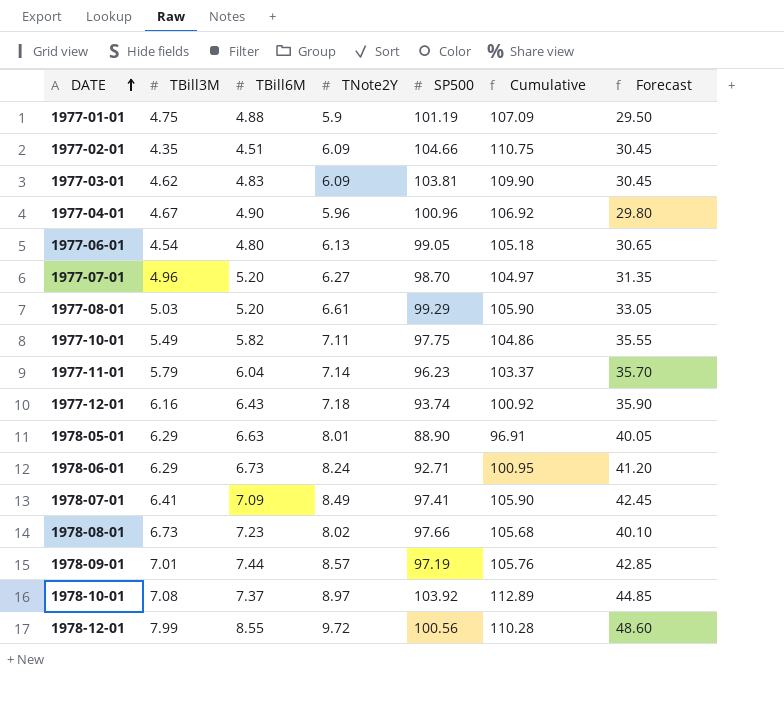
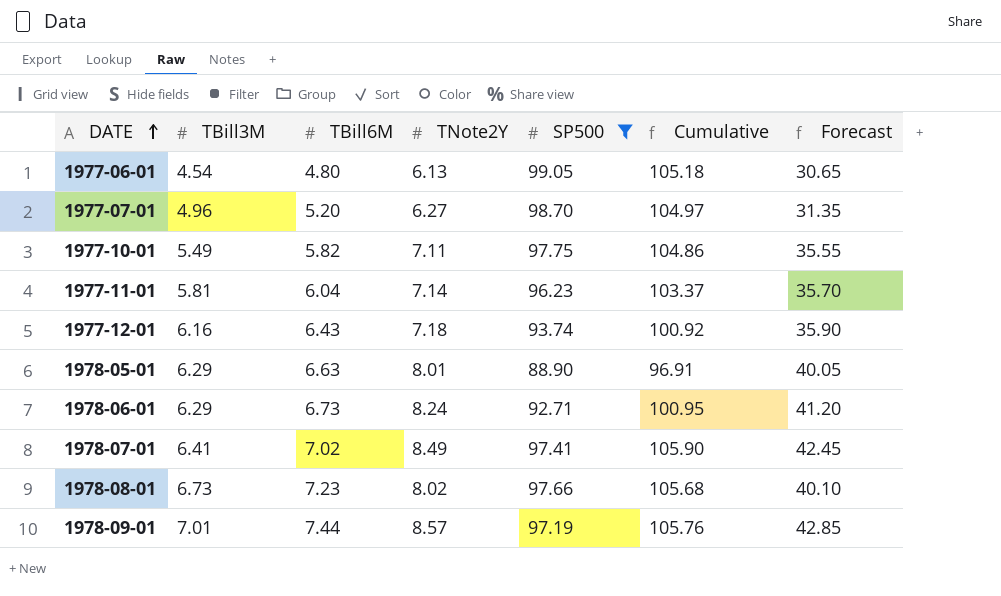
filter: none -> SP500 <= 99.05
1977-11-01 | TBill3M: 5.79 -> 5.81
1978-07-01 | TBill6M: 7.09 -> 7.02

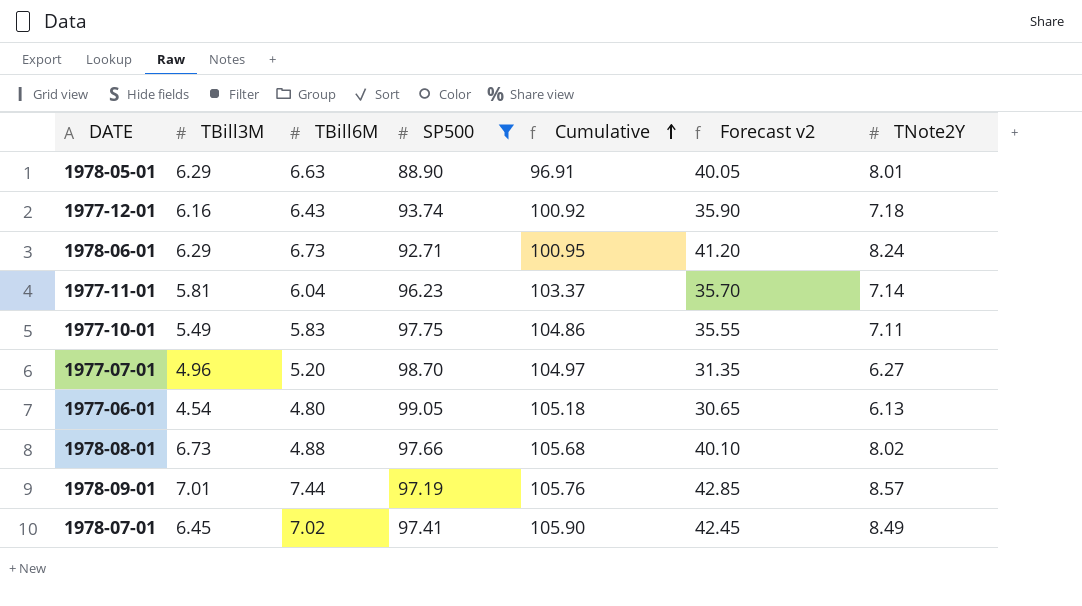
row order: DATE ascending -> Cumulative ascending
column name: Forecast -> Forecast v2
column TNote2Y | position: 4 -> 7
1977-10-01 | TBill6M: 5.82 -> 5.83
1978-08-01 | TBill6M: 7.23 -> 4.88
1978-07-01 | TBill3M: 6.41 -> 6.45

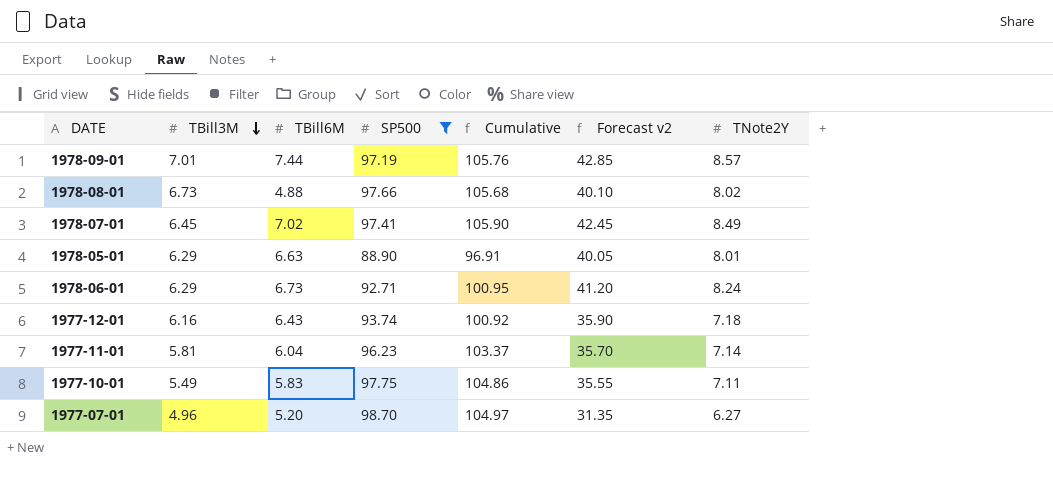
row order: Cumulative ascending -> TBill3M descending
row 1977-06-01: 4.54 | 4.80 | 99.05 | 105.18 | 30.65 | 6.13 -> none

